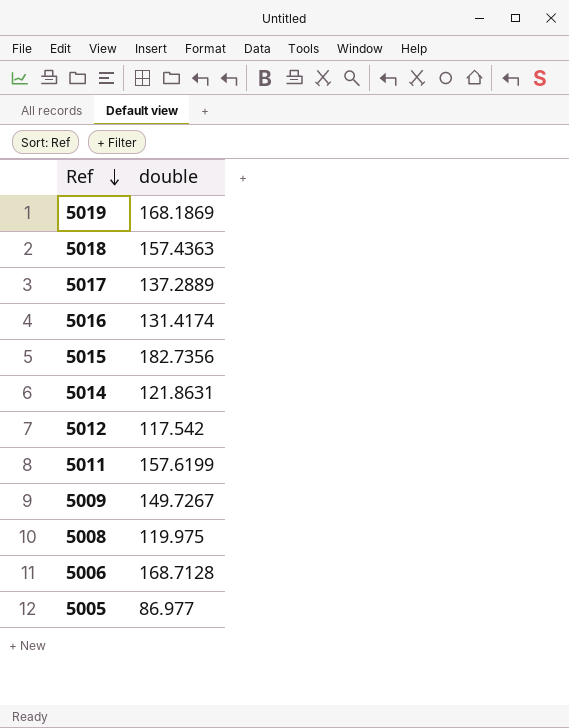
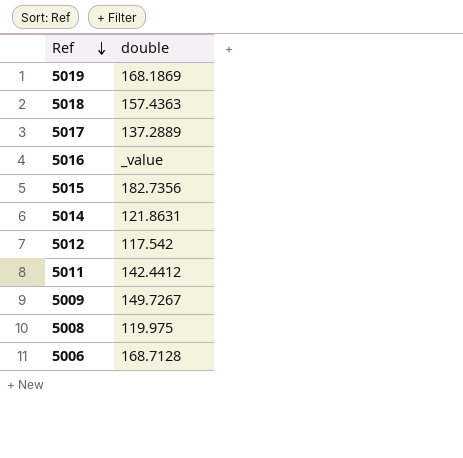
row 5005: 86.977 -> none
5016 | double: 131.4174 -> _value
5011 | double: 157.6199 -> 142.4412

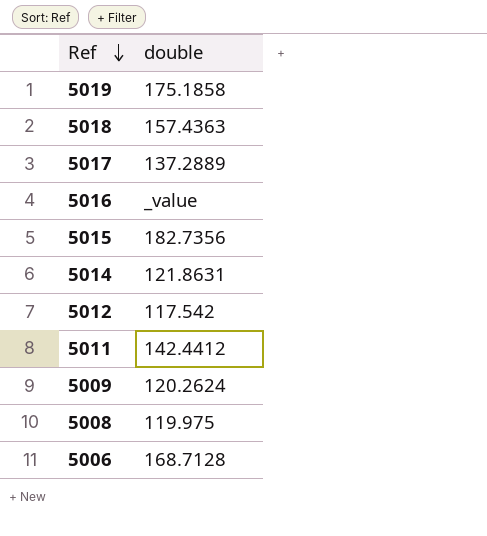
5019 | double: 168.1869 -> 175.1858
5009 | double: 149.7267 -> 120.2624

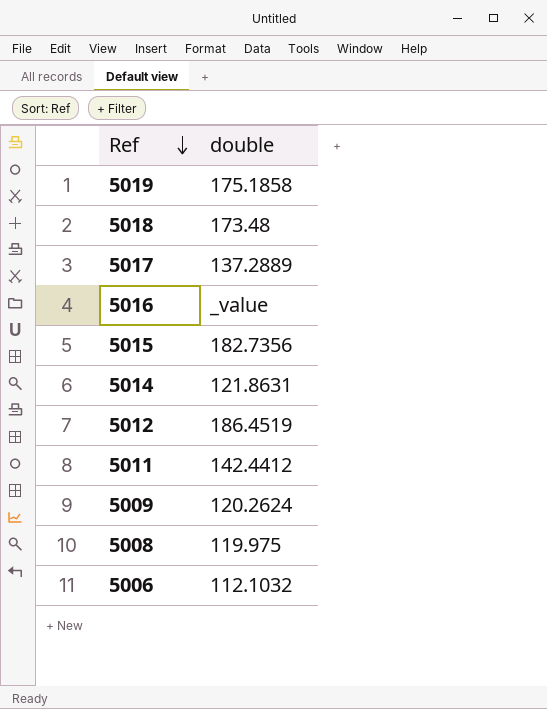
5018 | double: 157.4363 -> 173.48
5012 | double: 117.542 -> 186.4519
5006 | double: 168.7128 -> 112.1032

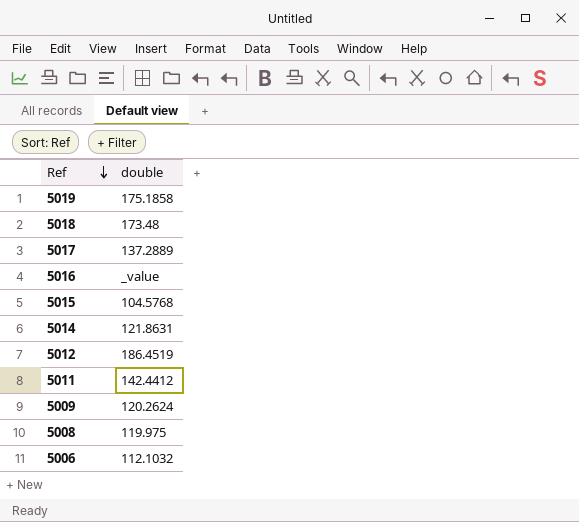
5015 | double: 182.7356 -> 104.5768

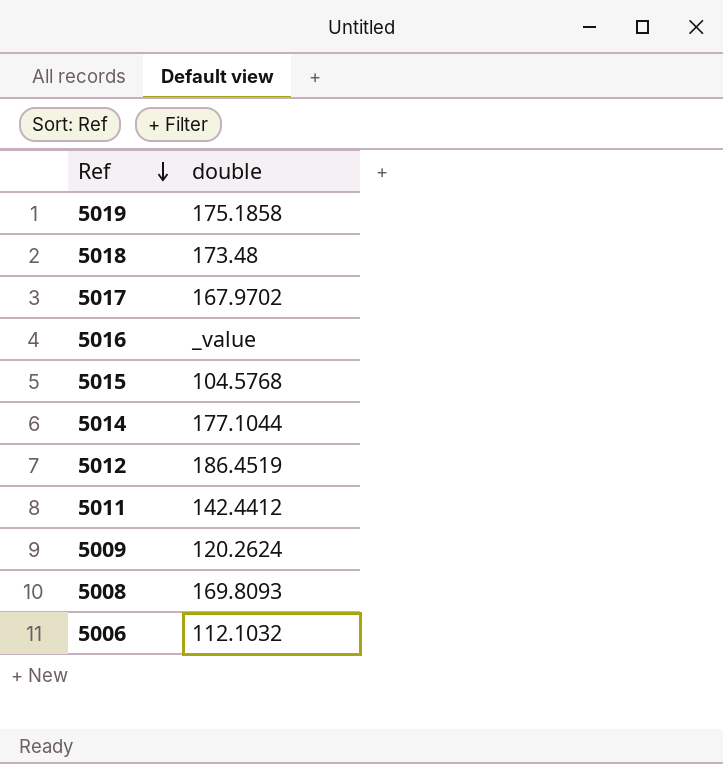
5017 | double: 137.2889 -> 167.9702
5014 | double: 121.8631 -> 177.1044
5008 | double: 119.975 -> 169.8093

